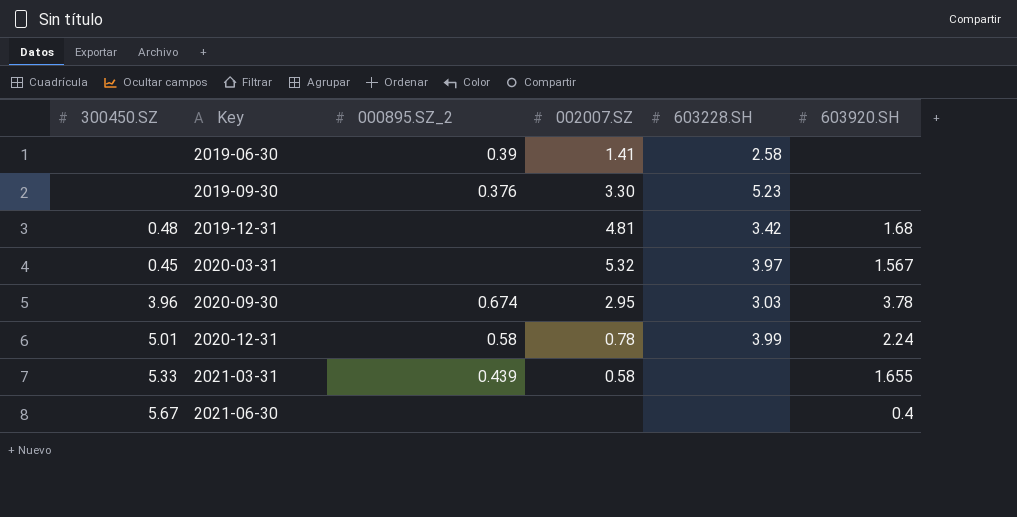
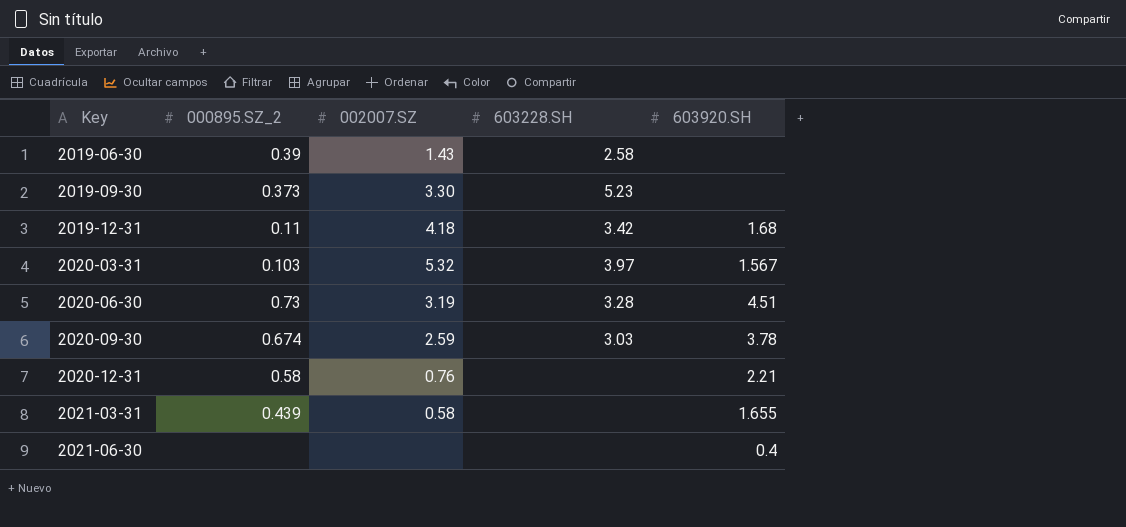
column 300450.SZ | position: 1 -> none
2019-06-30 | 002007.SZ: 1.41 -> 1.43
2019-09-30 | 000895.SZ_2: 0.376 -> 0.373
2019-12-31 | 000895.SZ_2: none -> 0.11
2019-12-31 | 002007.SZ: 4.81 -> 4.18
2020-03-31 | 000895.SZ_2: none -> 0.103
row 2020-06-30: none -> 0.73 | 3.19 | 3.28 | 4.51
2020-09-30 | 002007.SZ: 2.95 -> 2.59
2020-12-31 | 002007.SZ: 0.78 -> 0.76
2020-12-31 | 603228.SH: 3.99 -> none
2020-12-31 | 603920.SH: 2.24 -> 2.21

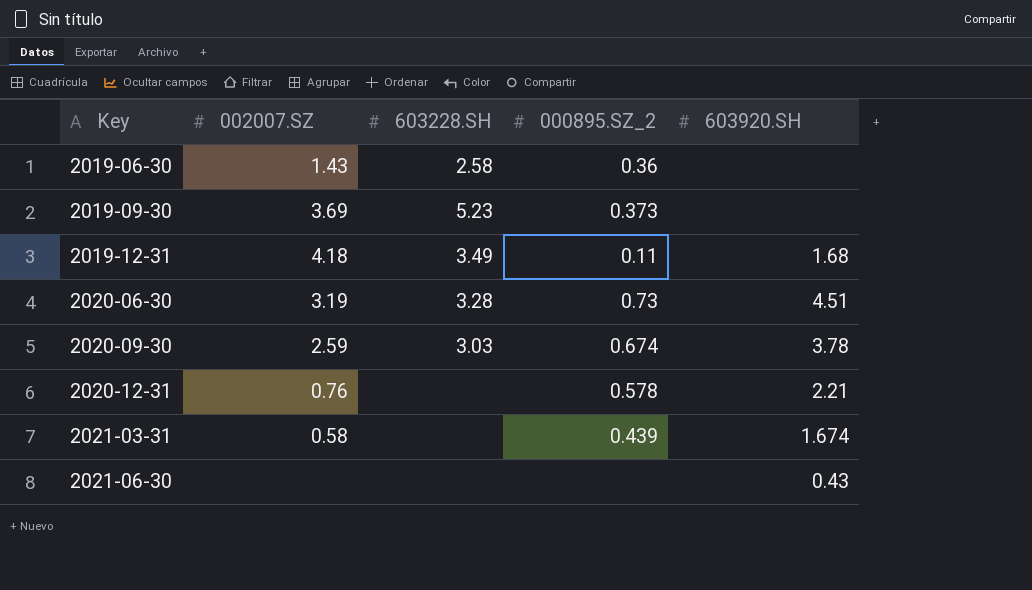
column 000895.SZ_2 | position: 2 -> 4
row 2020-03-31: 0.103 | 5.32 | 3.97 | 1.567 -> none
2019-06-30 | 000895.SZ_2: 0.39 -> 0.36
2019-09-30 | 002007.SZ: 3.30 -> 3.69
2019-12-31 | 603228.SH: 3.42 -> 3.49
2020-12-31 | 000895.SZ_2: 0.58 -> 0.578
2021-03-31 | 603920.SH: 1.655 -> 1.674
2021-06-30 | 603920.SH: 0.4 -> 0.43

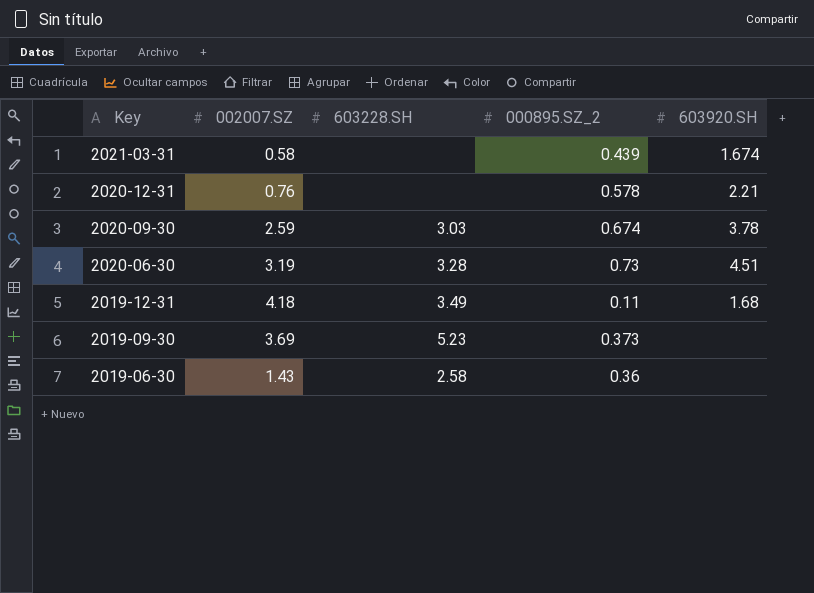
row order: Key ascending -> Key descending
row 2021-06-30: none | none | none | 0.43 -> none

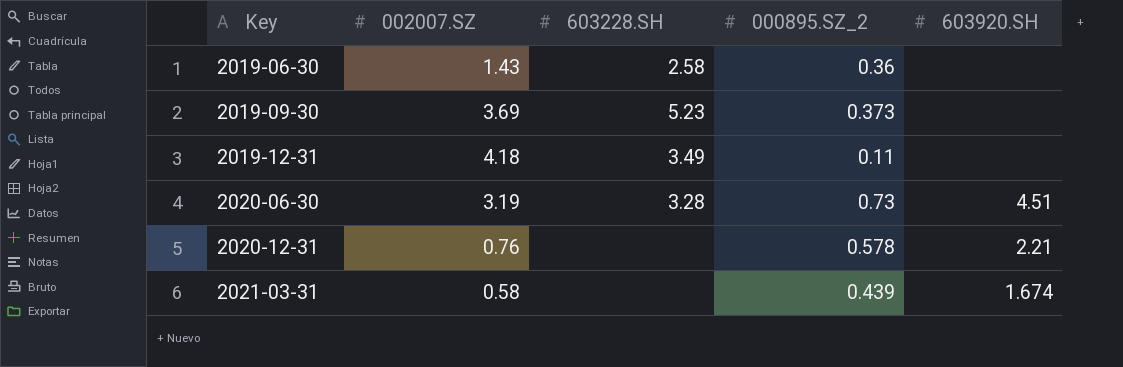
row order: Key descending -> Key ascending
row 2020-09-30: 2.59 | 3.03 | 0.674 | 3.78 -> none
2019-12-31 | 603920.SH: 1.68 -> none

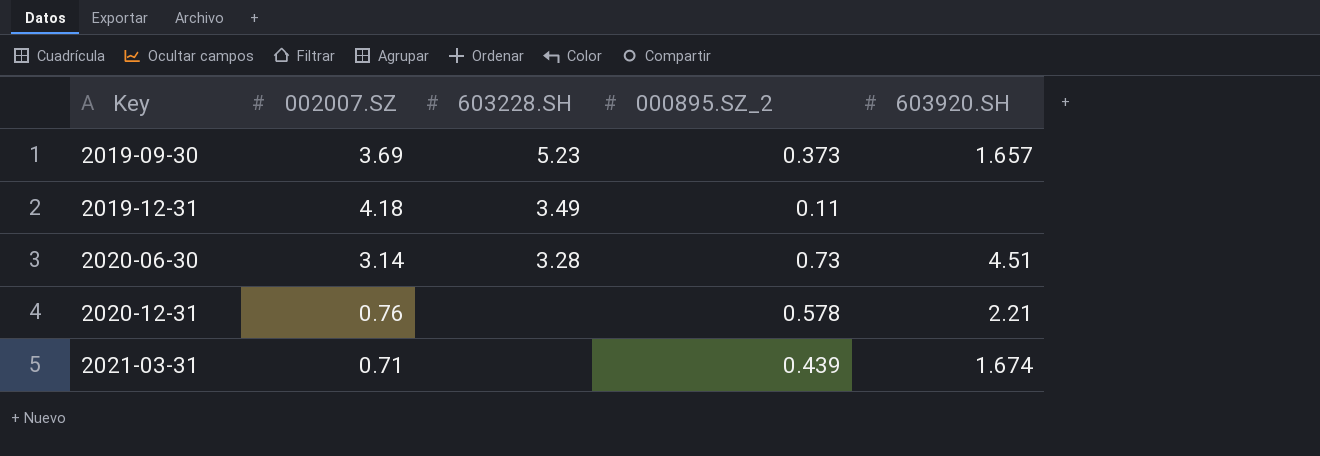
row 2019-06-30: 1.43 | 2.58 | 0.36 | none -> none
2019-09-30 | 603920.SH: none -> 1.657
2020-06-30 | 002007.SZ: 3.19 -> 3.14
2021-03-31 | 002007.SZ: 0.58 -> 0.71

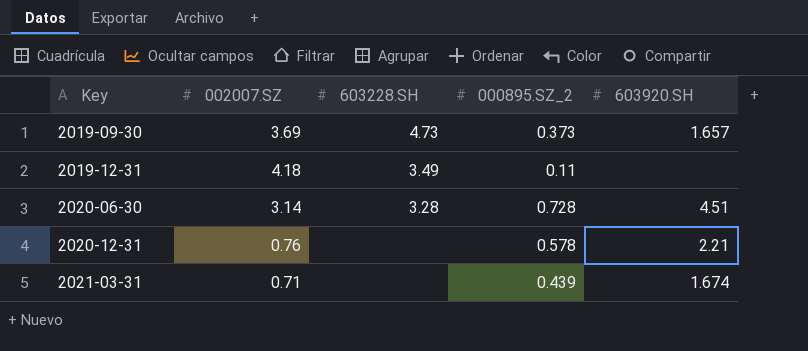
2019-09-30 | 603228.SH: 5.23 -> 4.73
2020-06-30 | 000895.SZ_2: 0.73 -> 0.728

